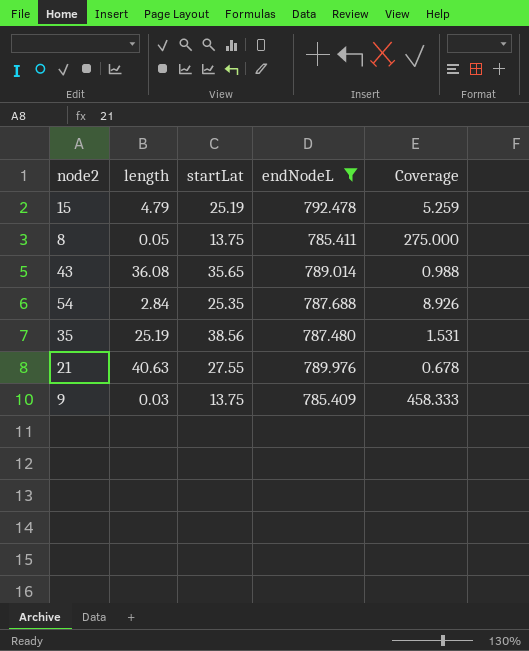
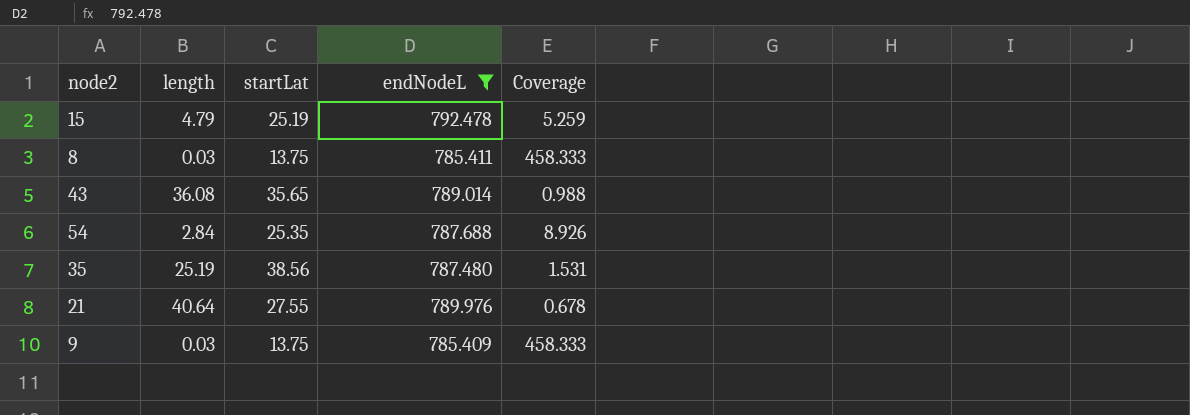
8 | length: 0.05 -> 0.03
8 | Coverage: 275.000 -> 458.333
21 | length: 40.63 -> 40.64

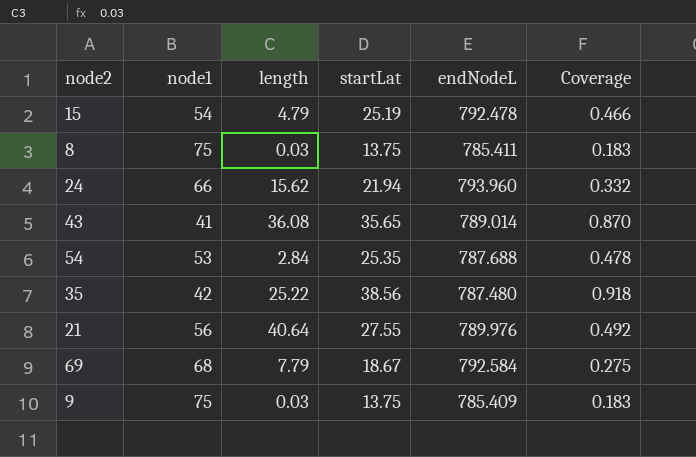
filter: endNodeL <= 792.478 -> none
column node1 | position: none -> 2
column Coverage | formula: [startLat] / [length] -> [startLat] / [node1]
35 | length: 25.19 -> 25.22

